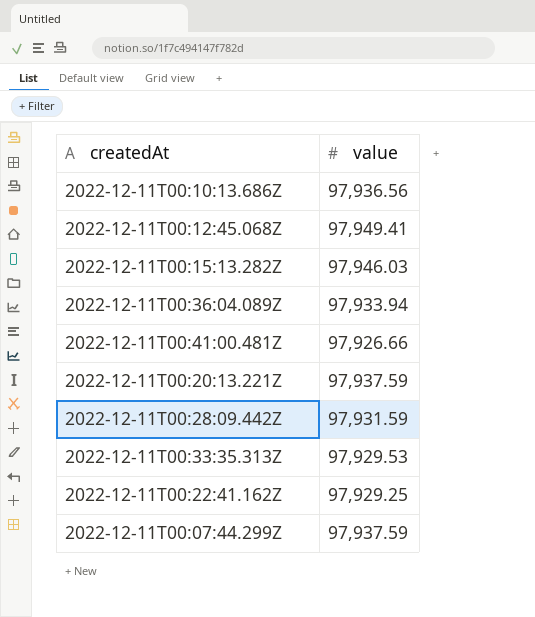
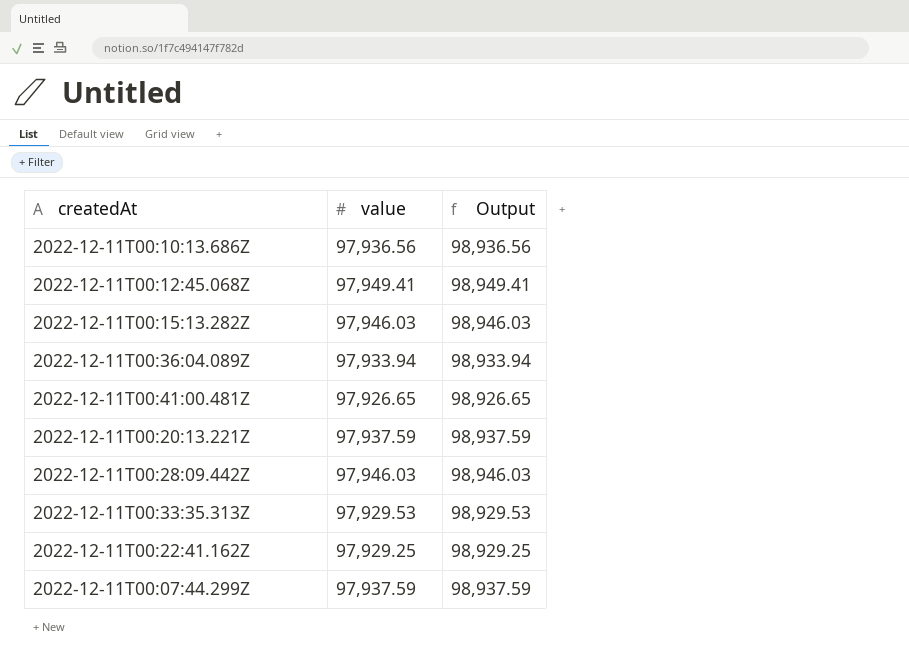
column Output | formula: none -> [value] + 1000
2022-12-11T00:41:00.481Z | value: 97,926.66 -> 97,926.65
2022-12-11T00:28:09.442Z | value: 97,931.59 -> 97,946.03

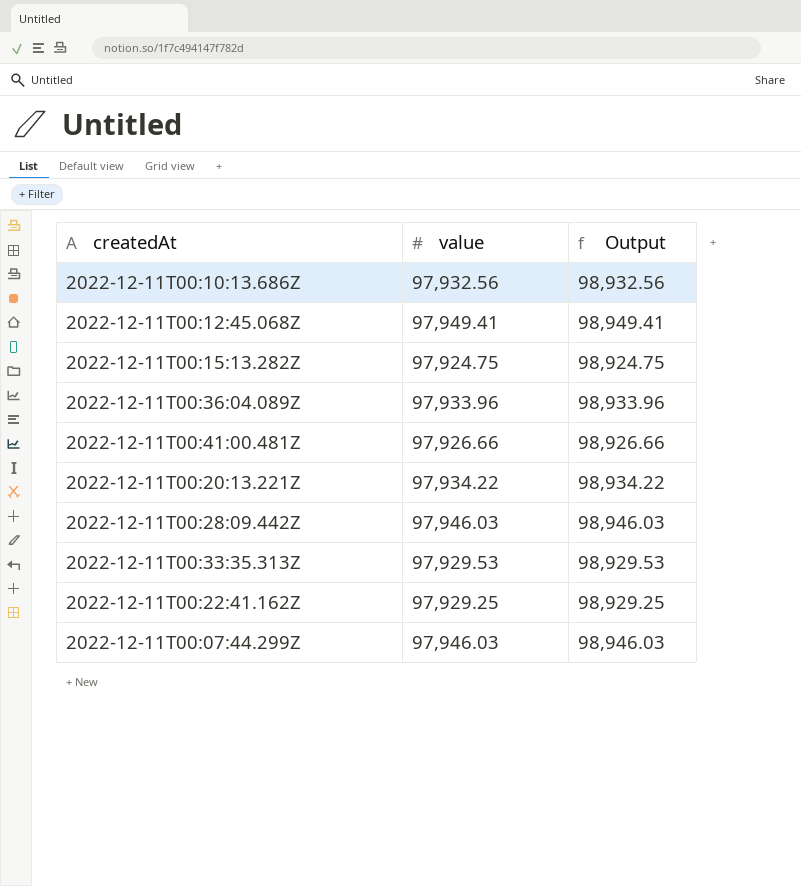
2022-12-11T00:10:13.686Z | value: 97,936.56 -> 97,932.56
2022-12-11T00:10:13.686Z | Output: 98,936.56 -> 98,932.56
2022-12-11T00:15:13.282Z | value: 97,946.03 -> 97,924.75
2022-12-11T00:15:13.282Z | Output: 98,946.03 -> 98,924.75
2022-12-11T00:36:04.089Z | value: 97,933.94 -> 97,933.96
2022-12-11T00:36:04.089Z | Output: 98,933.94 -> 98,933.96
2022-12-11T00:41:00.481Z | value: 97,926.65 -> 97,926.66
2022-12-11T00:41:00.481Z | Output: 98,926.65 -> 98,926.66
2022-12-11T00:20:13.221Z | value: 97,937.59 -> 97,934.22
2022-12-11T00:20:13.221Z | Output: 98,937.59 -> 98,934.22
2022-12-11T00:07:44.299Z | value: 97,937.59 -> 97,946.03
2022-12-11T00:07:44.299Z | Output: 98,937.59 -> 98,946.03

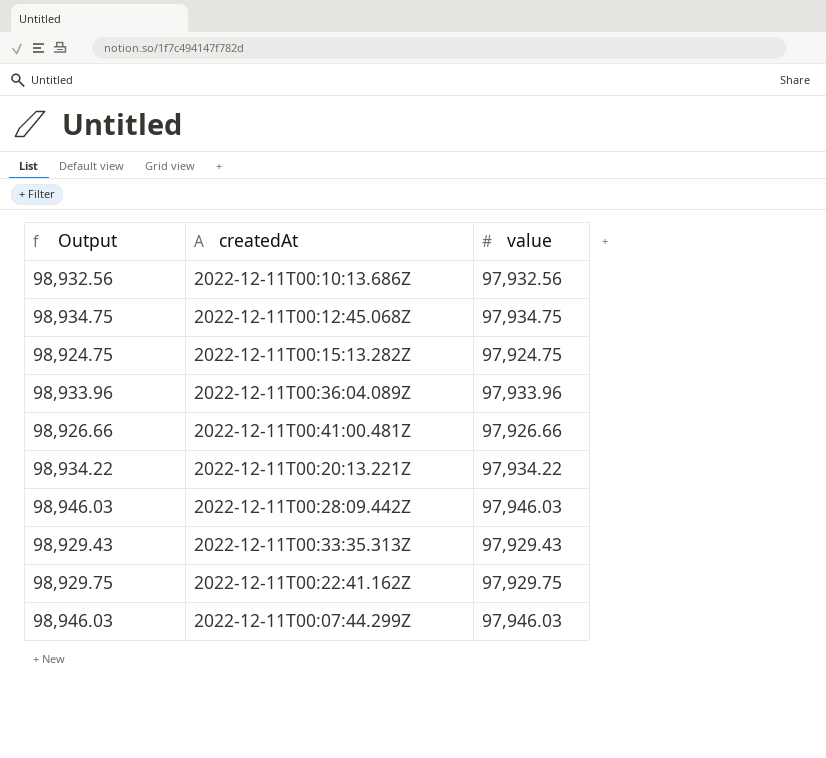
column Output | position: 3 -> 1
2022-12-11T00:12:45.068Z | Output: 98,949.41 -> 98,934.75
2022-12-11T00:12:45.068Z | value: 97,949.41 -> 97,934.75
2022-12-11T00:33:35.313Z | Output: 98,929.53 -> 98,929.43
2022-12-11T00:33:35.313Z | value: 97,929.53 -> 97,929.43
2022-12-11T00:22:41.162Z | Output: 98,929.25 -> 98,929.75
2022-12-11T00:22:41.162Z | value: 97,929.25 -> 97,929.75

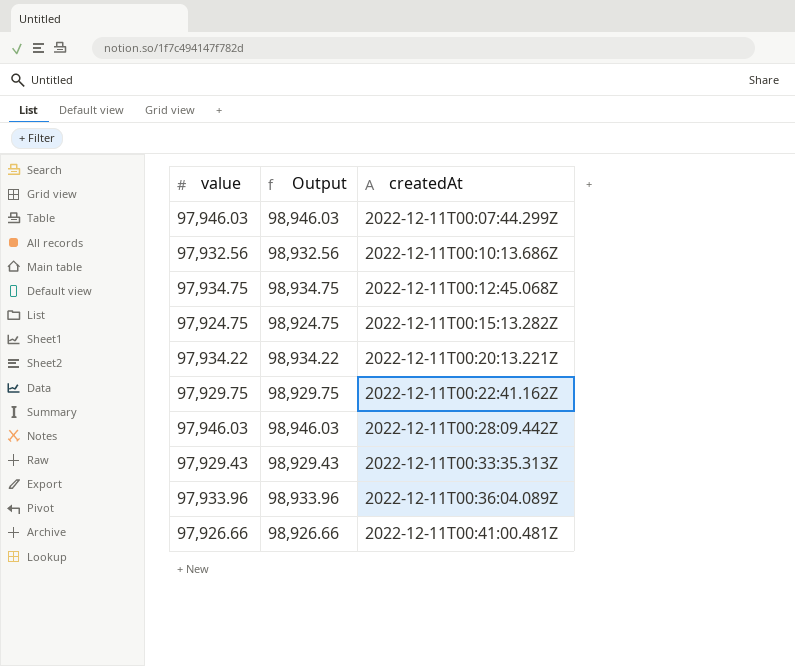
row order: none -> createdAt ascending
column value | position: 3 -> 1

